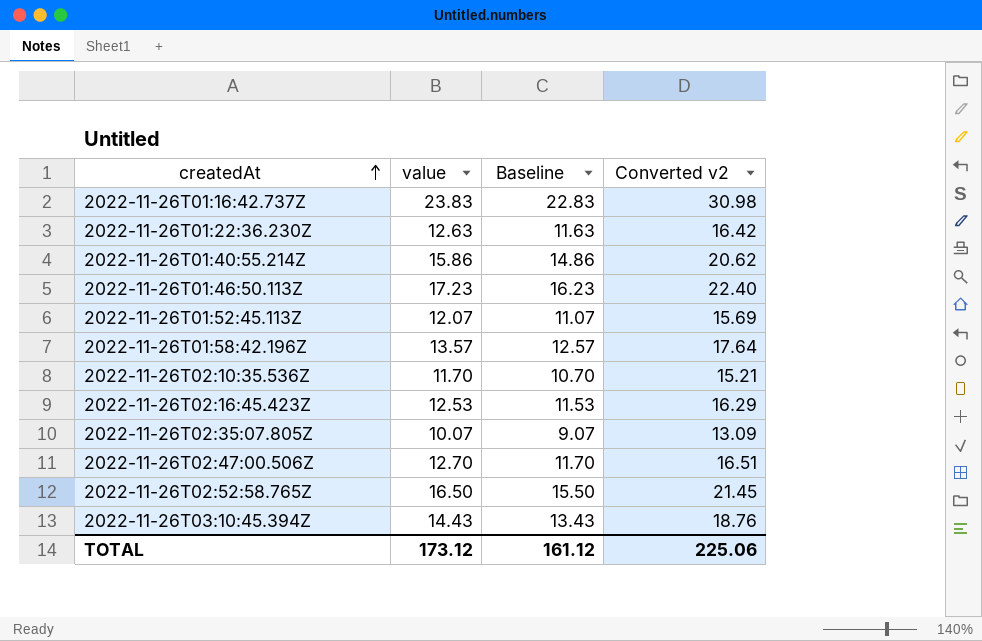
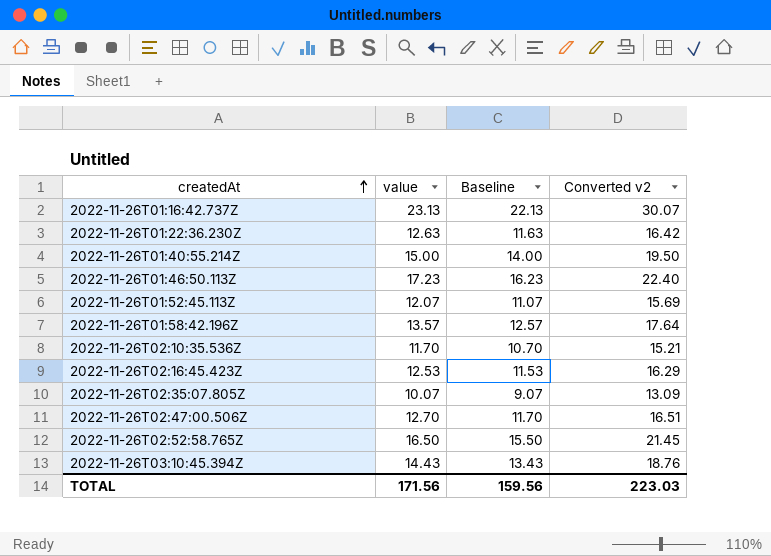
2022-11-26T01:16:42.737Z | value: 23.83 -> 23.13
2022-11-26T01:16:42.737Z | Baseline: 22.83 -> 22.13
2022-11-26T01:16:42.737Z | Converted v2: 30.98 -> 30.07
2022-11-26T01:40:55.214Z | value: 15.86 -> 15.00
2022-11-26T01:40:55.214Z | Baseline: 14.86 -> 14.00
2022-11-26T01:40:55.214Z | Converted v2: 20.62 -> 19.50
TOTAL | value: 173.12 -> 171.56
TOTAL | Baseline: 161.12 -> 159.56
TOTAL | Converted v2: 225.06 -> 223.03

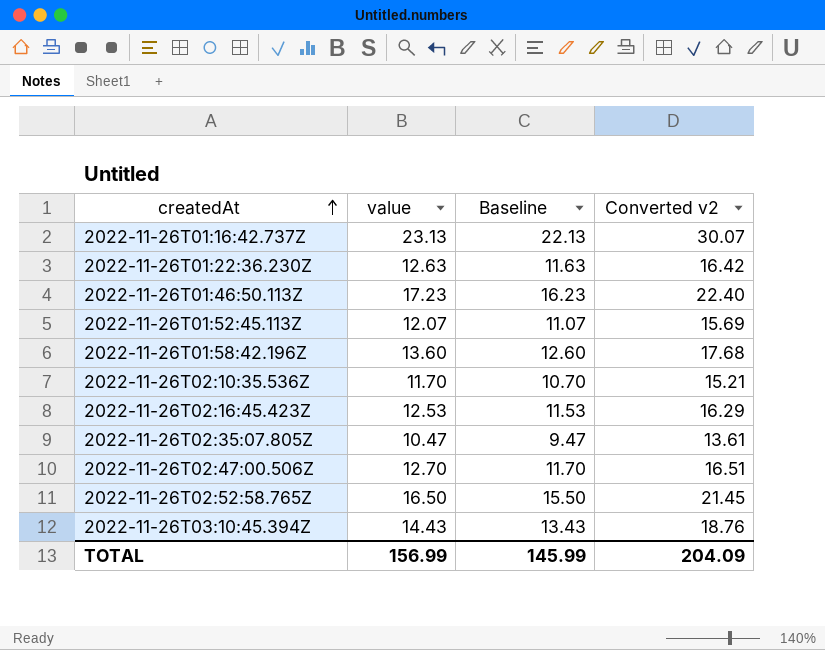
row 2022-11-26T01:40:55.214Z: 15.00 | 14.00 | 19.50 -> none
2022-11-26T01:58:42.196Z | value: 13.57 -> 13.60
2022-11-26T01:58:42.196Z | Baseline: 12.57 -> 12.60
2022-11-26T01:58:42.196Z | Converted v2: 17.64 -> 17.68
2022-11-26T02:35:07.805Z | value: 10.07 -> 10.47
2022-11-26T02:35:07.805Z | Baseline: 9.07 -> 9.47
2022-11-26T02:35:07.805Z | Converted v2: 13.09 -> 13.61
TOTAL | value: 171.56 -> 156.99
TOTAL | Baseline: 159.56 -> 145.99
TOTAL | Converted v2: 223.03 -> 204.09

